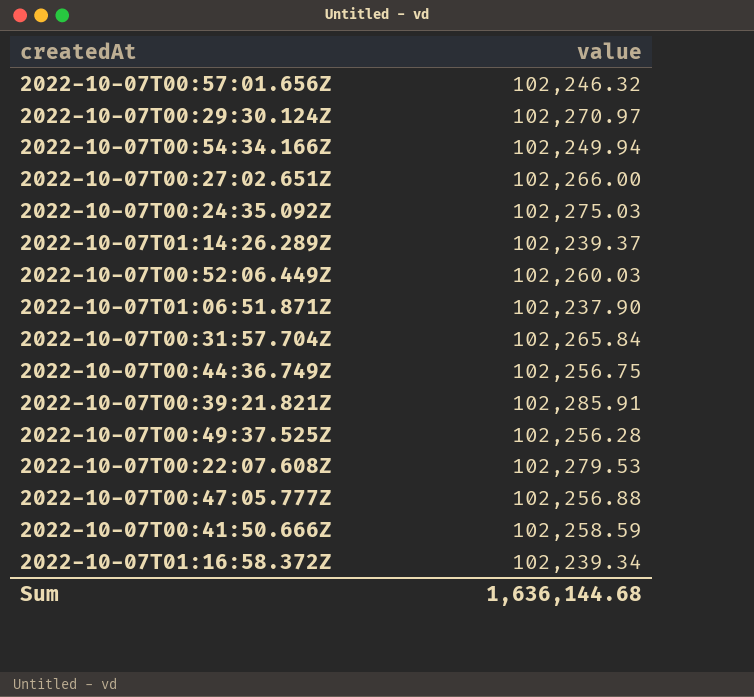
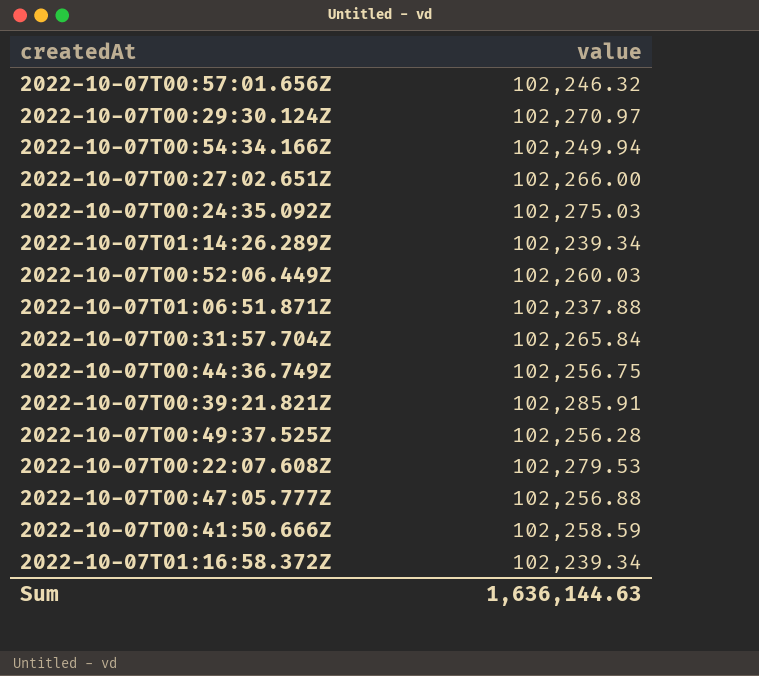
2022-10-07T01:14:26.289Z | value: 102,239.37 -> 102,239.34
2022-10-07T01:06:51.871Z | value: 102,237.90 -> 102,237.88
Sum | value: 1,636,144.68 -> 1,636,144.63

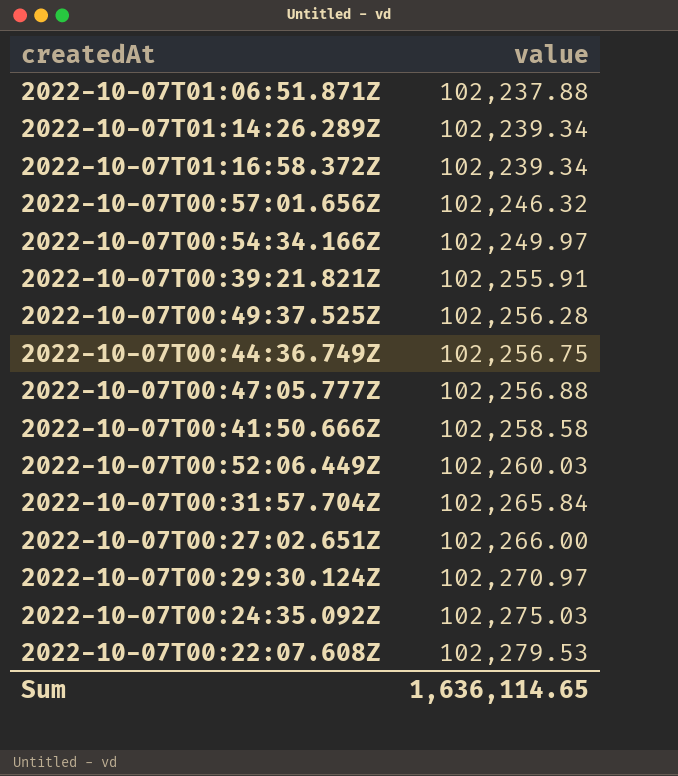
row order: none -> value ascending
2022-10-07T00:54:34.166Z | value: 102,249.94 -> 102,249.97
2022-10-07T00:39:21.821Z | value: 102,285.91 -> 102,255.91
2022-10-07T00:41:50.666Z | value: 102,258.59 -> 102,258.58
Sum | value: 1,636,144.63 -> 1,636,114.65

